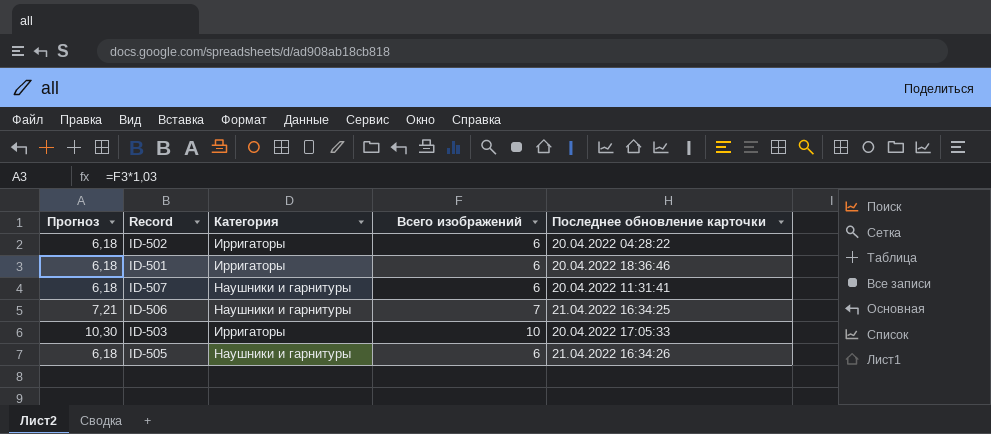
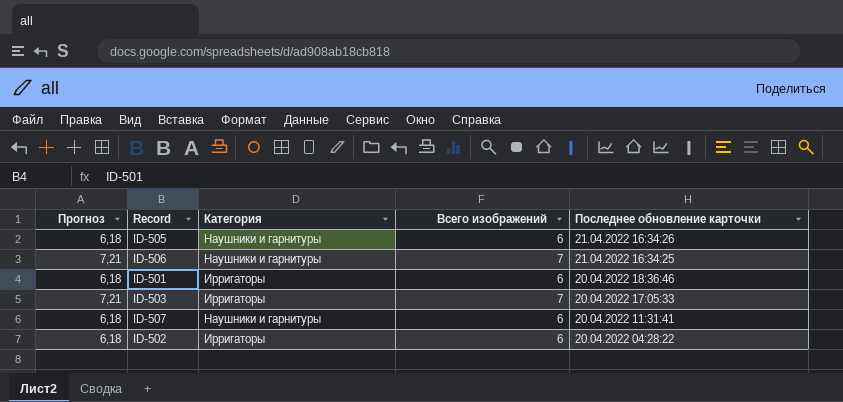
row order: none -> Последнее обновление карточки descending
ID-503 | Прогноз: 10,30 -> 7,21
ID-503 | Всего изображений: 10 -> 7

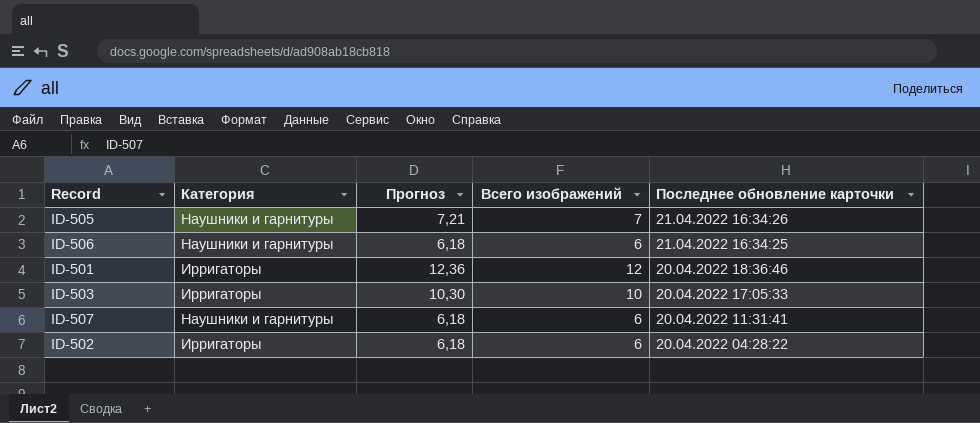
column Прогноз | position: 1 -> 3
ID-505 | Прогноз: 6,18 -> 7,21
ID-505 | Всего изображений: 6 -> 7
ID-506 | Прогноз: 7,21 -> 6,18
ID-506 | Всего изображений: 7 -> 6
ID-501 | Прогноз: 6,18 -> 12,36
ID-501 | Всего изображений: 6 -> 12
ID-503 | Прогноз: 7,21 -> 10,30
ID-503 | Всего изображений: 7 -> 10

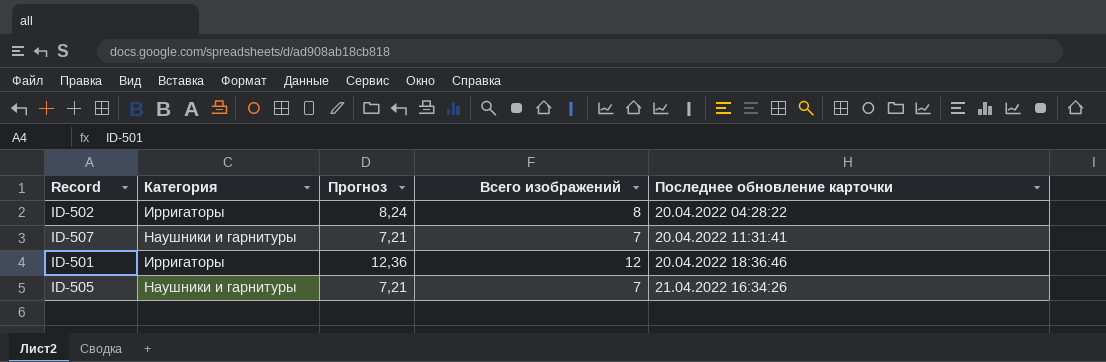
row order: Последнее обновление карточки descending -> Последнее обновление карточки ascending
row ID-506: Наушники и гарнитуры | 6,18 | 6 | 21.04.2022 16:34:25 -> none
row ID-503: Ирригаторы | 10,30 | 10 | 20.04.2022 17:05:33 -> none
ID-502 | Прогноз: 6,18 -> 8,24
ID-502 | Всего изображений: 6 -> 8
ID-507 | Прогноз: 6,18 -> 7,21
ID-507 | Всего изображений: 6 -> 7

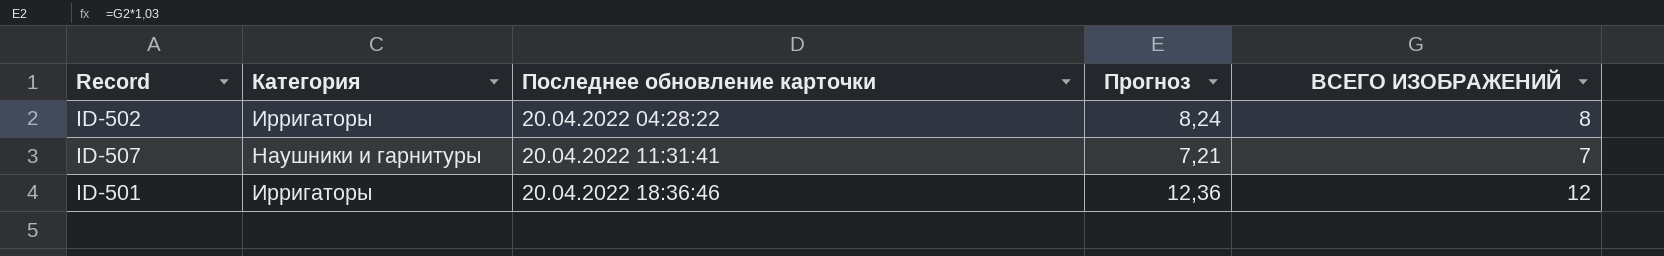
column Последнее обновление карточки | position: 5 -> 3
column name: Всего изображений -> ВСЕГО ИЗОБРАЖЕНИЙ
row ID-505: Наушники и гарнитуры | 7,21 | 7 | 21.04.2022 16:34:26 -> none

